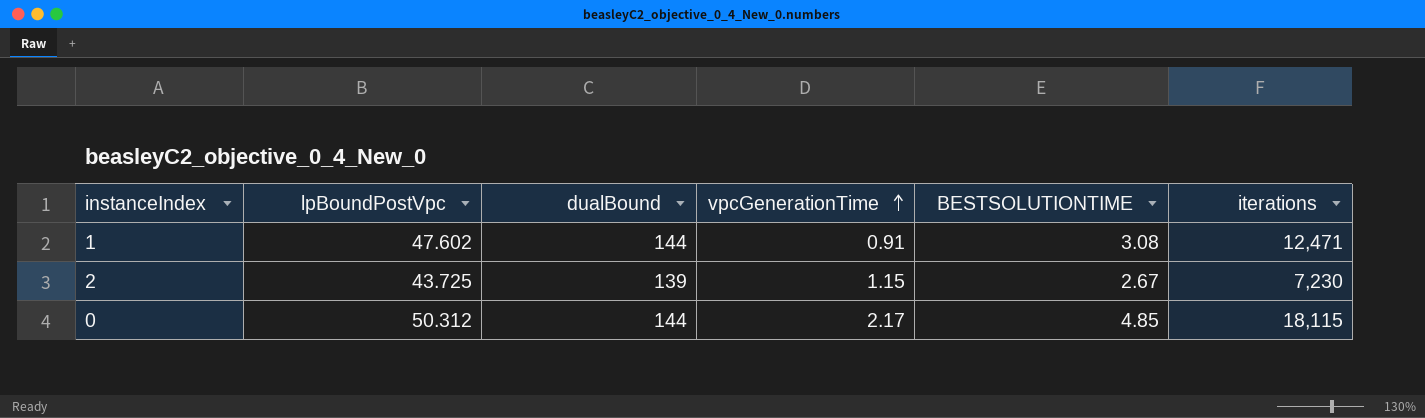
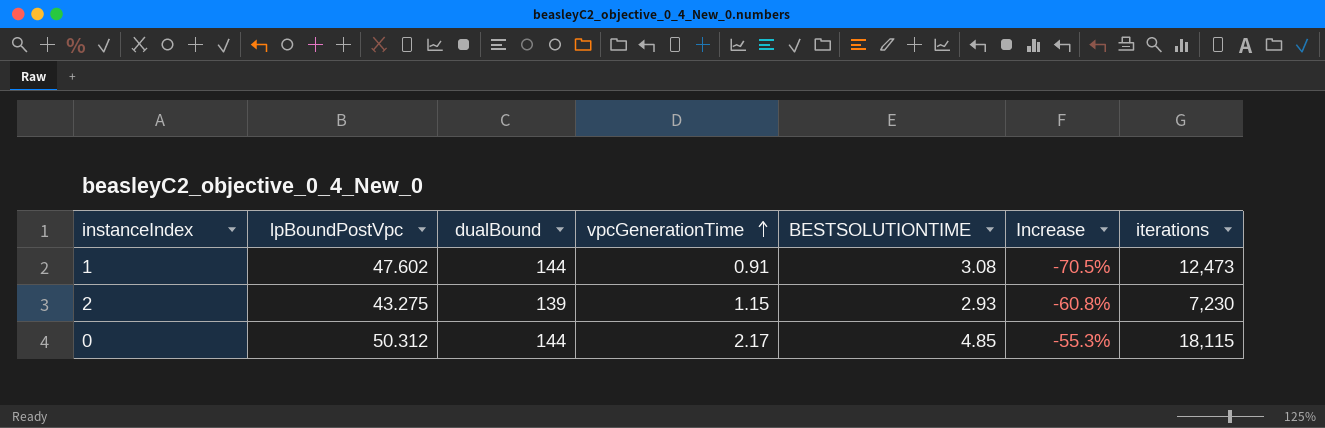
column Increase | formula: none -> ([vpcGenerationTime] - [BESTSOLUTIONTIME]) / [BESTSOLUTIONTIME]
1 | iterations: 12,471 -> 12,473
2 | lpBoundPostVpc: 43.725 -> 43.275
2 | BESTSOLUTIONTIME: 2.67 -> 2.93

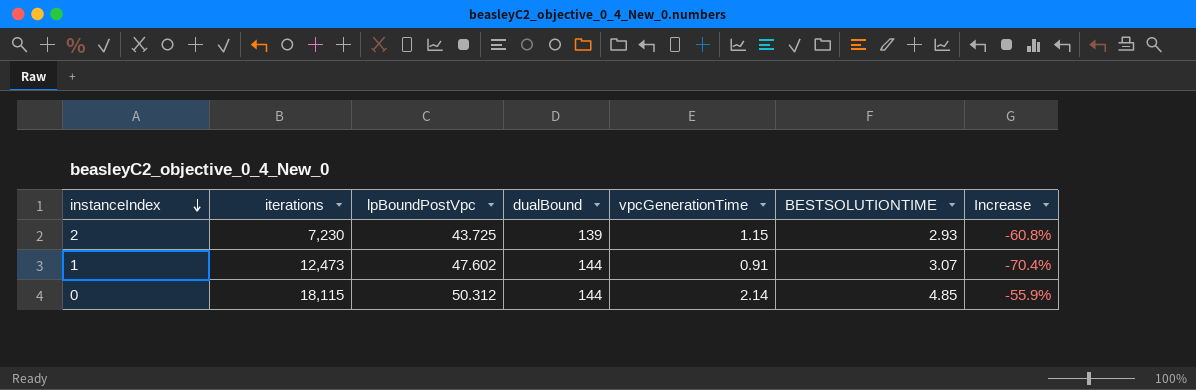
row order: vpcGenerationTime ascending -> instanceIndex descending
column iterations | position: 7 -> 2
2 | lpBoundPostVpc: 43.275 -> 43.725
1 | BESTSOLUTIONTIME: 3.08 -> 3.07
1 | Increase: -70.5% -> -70.4%
0 | vpcGenerationTime: 2.17 -> 2.14
0 | Increase: -55.3% -> -55.9%

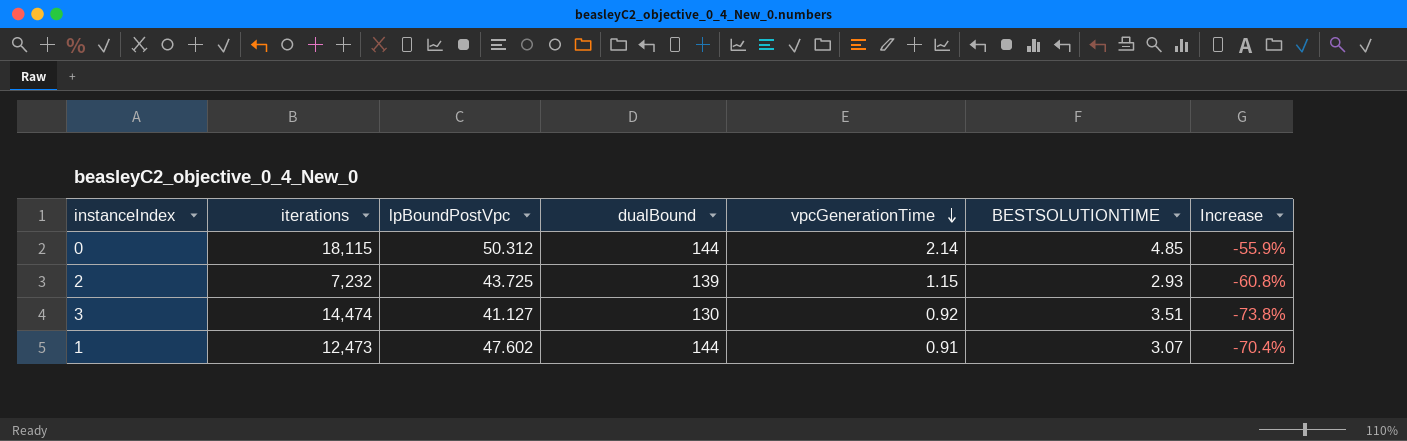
row order: instanceIndex descending -> vpcGenerationTime descending
2 | iterations: 7,230 -> 7,232
row 3: none -> 14,474 | 41.127 | 130 | 0.92 | 3.51 | -73.8%

